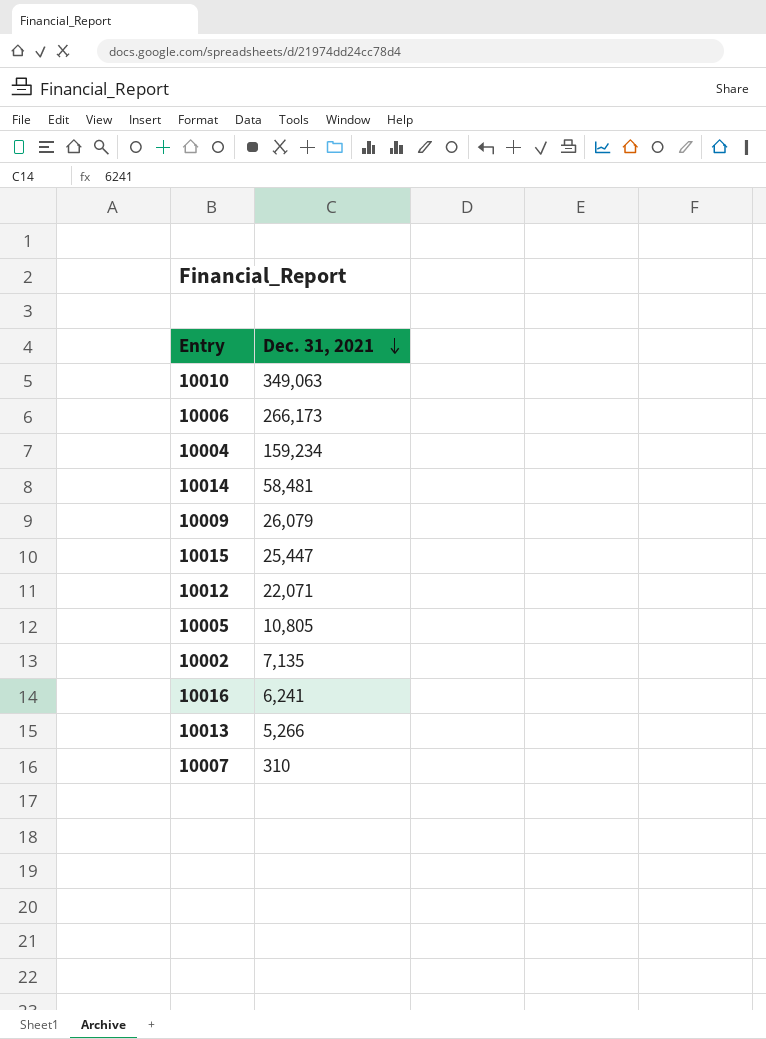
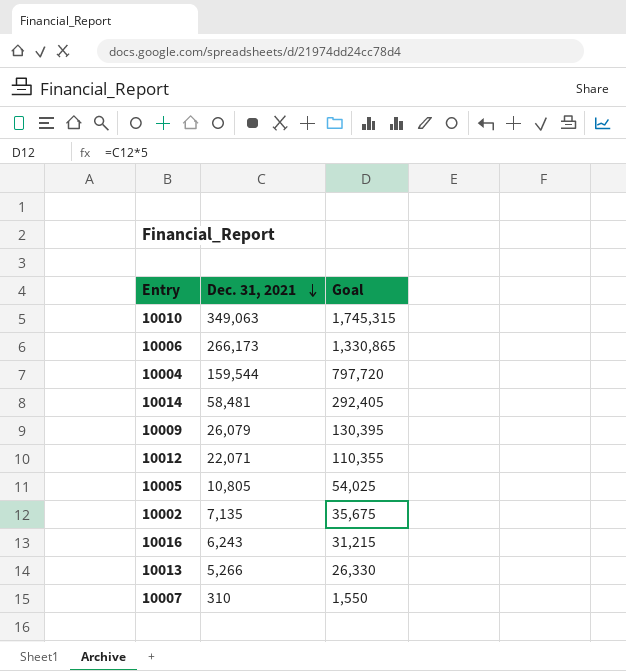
column Goal | formula: none -> [Dec. 31, 2021] * 5
row 10015: 25,447 -> none
10004 | Dec. 31, 2021: 159,234 -> 159,544
10016 | Dec. 31, 2021: 6,241 -> 6,243

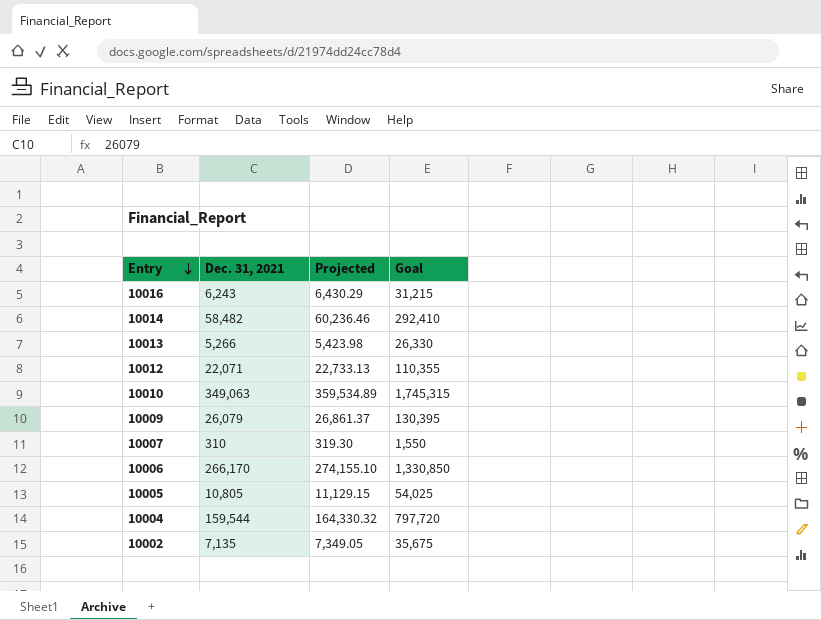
row order: Dec. 31, 2021 descending -> Entry descending
column Projected | formula: none -> [Dec. 31, 2021] * 1.03
10014 | Dec. 31, 2021: 58,481 -> 58,482
10014 | Goal: 292,405 -> 292,410
10006 | Dec. 31, 2021: 266,173 -> 266,170
10006 | Goal: 1,330,865 -> 1,330,850

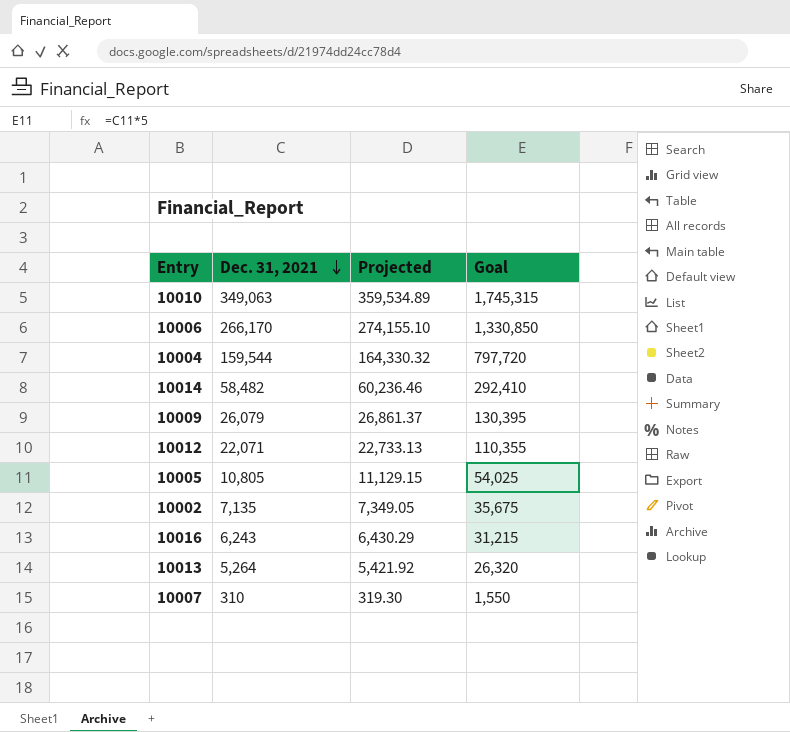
row order: Entry descending -> Dec. 31, 2021 descending
10013 | Dec. 31, 2021: 5,266 -> 5,264
10013 | Projected: 5,423.98 -> 5,421.92
10013 | Goal: 26,330 -> 26,320

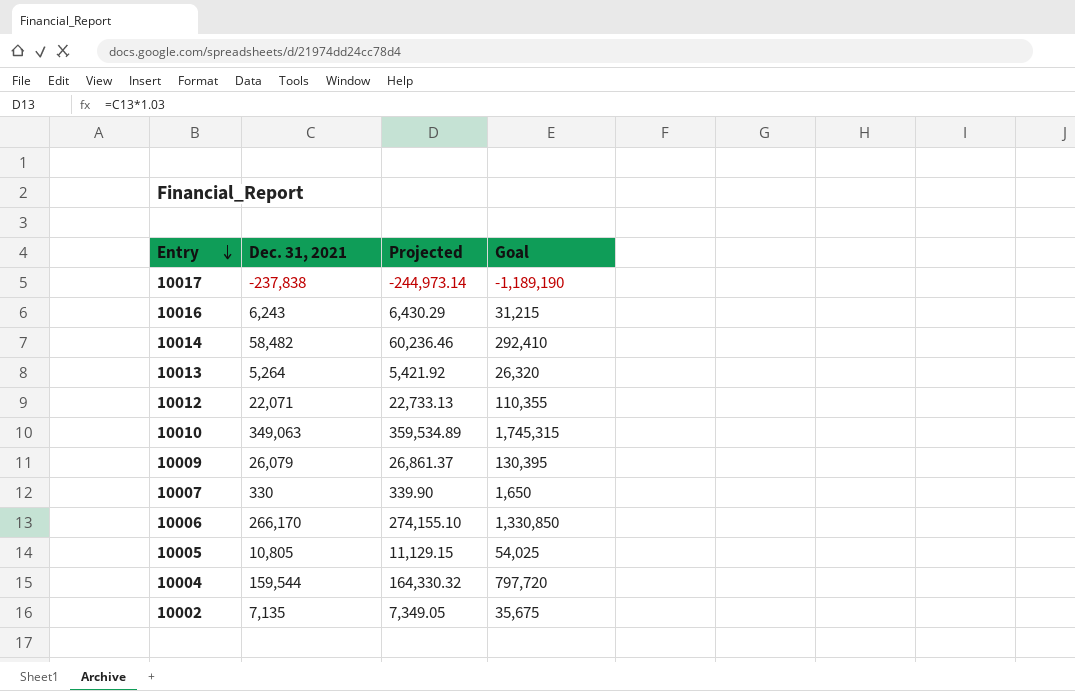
row order: Dec. 31, 2021 descending -> Entry descending
row 10017: none -> -237,838 | -244,973.14 | -1,189,190
10007 | Dec. 31, 2021: 310 -> 330
10007 | Projected: 319.30 -> 339.90
10007 | Goal: 1,550 -> 1,650

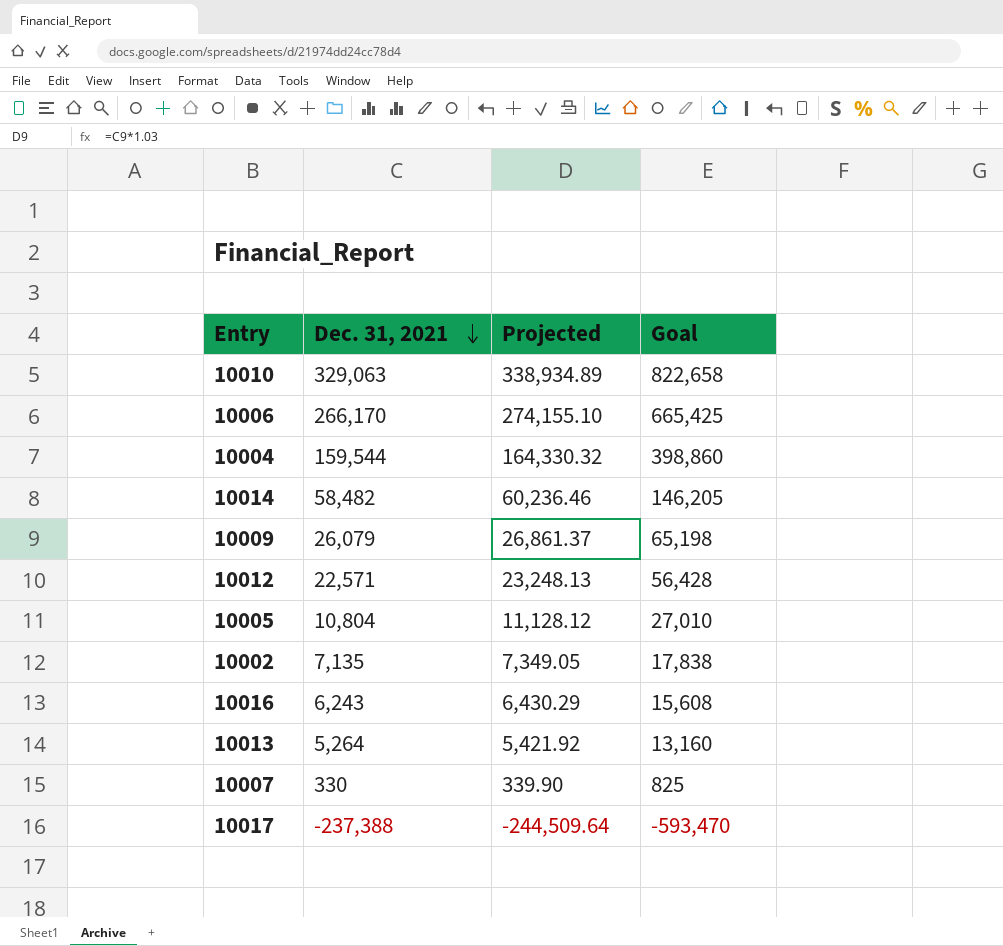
row order: Entry descending -> Dec. 31, 2021 descending
column Goal | formula: [Dec. 31, 2021] * 5 -> [Dec. 31, 2021] * 2.5
10010 | Dec. 31, 2021: 349,063 -> 329,063
10010 | Projected: 359,534.89 -> 338,934.89
10012 | Dec. 31, 2021: 22,071 -> 22,571
10012 | Projected: 22,733.13 -> 23,248.13
10005 | Dec. 31, 2021: 10,805 -> 10,804
10005 | Projected: 11,129.15 -> 11,128.12
10017 | Dec. 31, 2021: -237,838 -> -237,388
10017 | Projected: -244,973.14 -> -244,509.64

